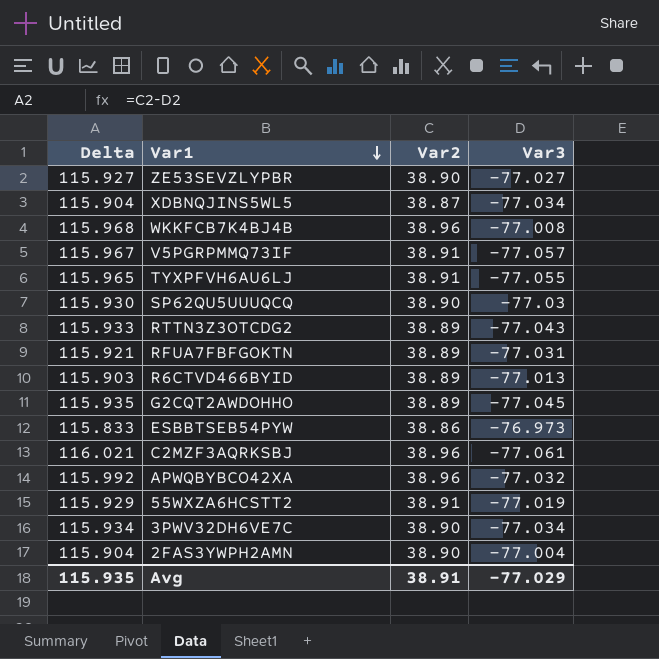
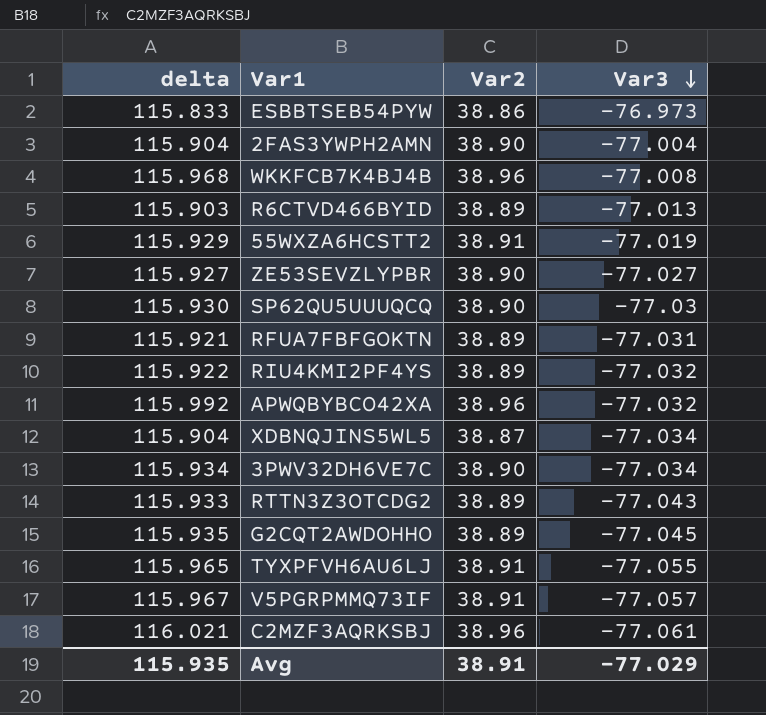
row order: Var1 descending -> Var3 descending
column name: Delta -> delta
row RIU4KMI2PF4YS: none -> 115.922 | 38.89 | -77.032

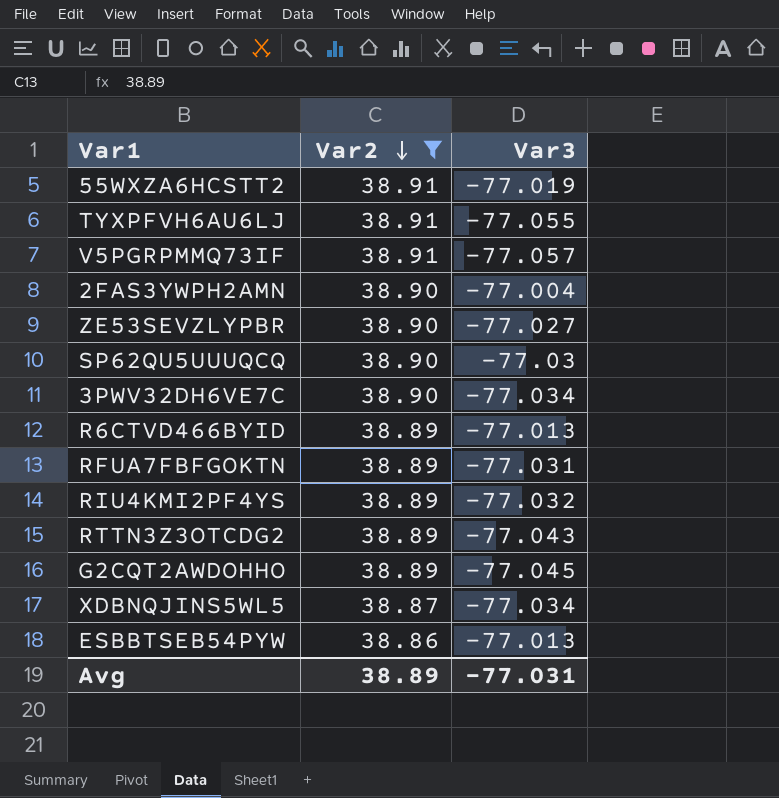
filter: none -> Var2 != 38.96
row order: Var3 descending -> Var2 descending
column delta | formula: [Var2] - [Var3] -> none
ESBBTSEB54PYW | Var3: -76.973 -> -77.013
Avg | Var2: 38.91 -> 38.89
Avg | Var3: -77.029 -> -77.031

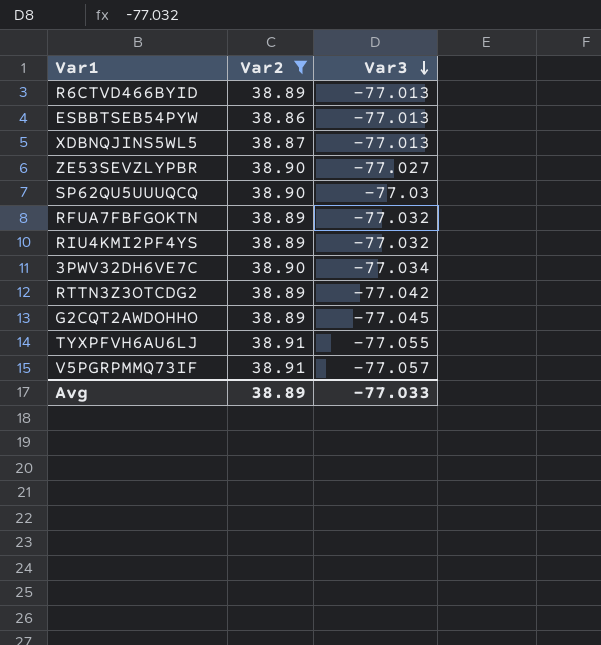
row order: Var2 descending -> Var3 descending
row 55WXZA6HCSTT2: 38.91 | -77.019 -> none
row 2FAS3YWPH2AMN: 38.90 | -77.004 -> none
XDBNQJINS5WL5 | Var3: -77.034 -> -77.013
RFUA7FBFGOKTN | Var3: -77.031 -> -77.032
RTTN3Z3OTCDG2 | Var3: -77.043 -> -77.042
Avg | Var3: -77.031 -> -77.033

